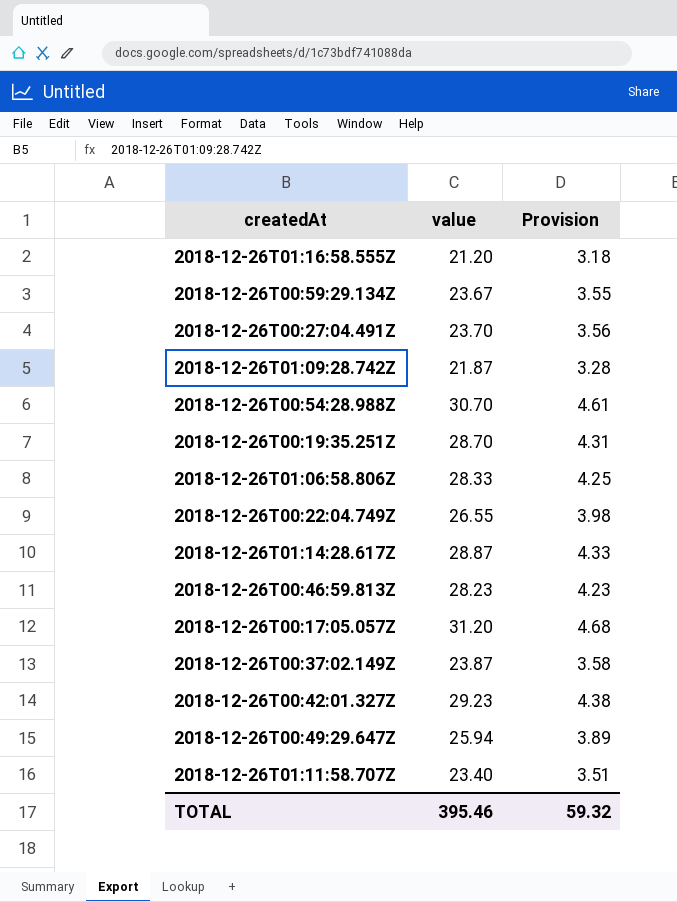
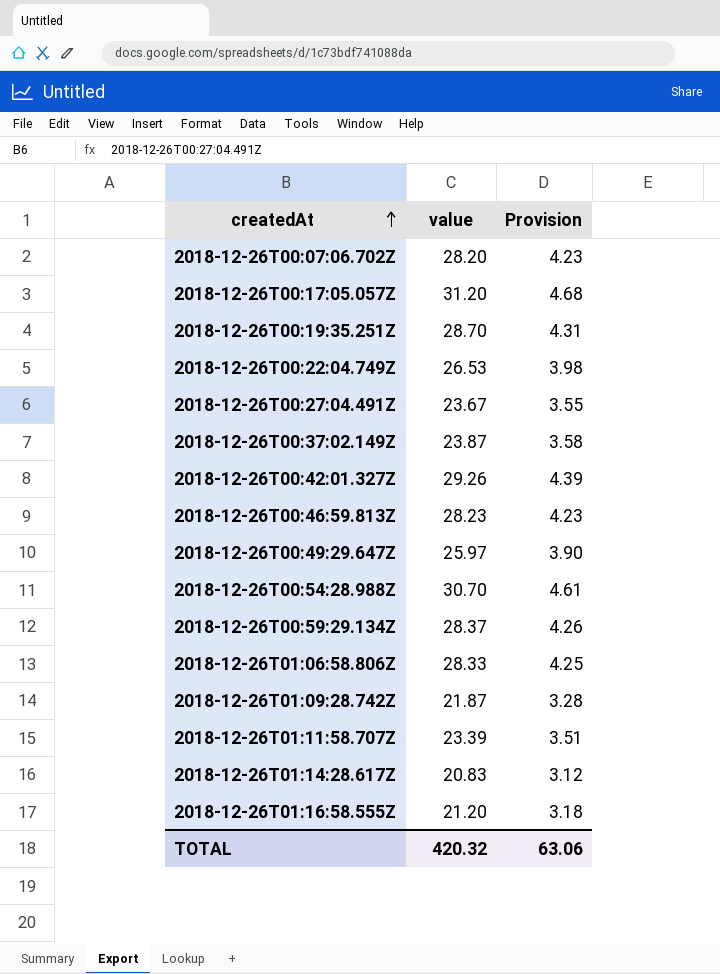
row order: none -> createdAt ascending
row 2018-12-26T00:07:06.702Z: none -> 28.20 | 4.23
2018-12-26T00:22:04.749Z | value: 26.55 -> 26.53
2018-12-26T00:27:04.491Z | value: 23.70 -> 23.67
2018-12-26T00:27:04.491Z | Provision: 3.56 -> 3.55
2018-12-26T00:42:01.327Z | value: 29.23 -> 29.26
2018-12-26T00:42:01.327Z | Provision: 4.38 -> 4.39
2018-12-26T00:49:29.647Z | value: 25.94 -> 25.97
2018-12-26T00:49:29.647Z | Provision: 3.89 -> 3.90
2018-12-26T00:59:29.134Z | value: 23.67 -> 28.37
2018-12-26T00:59:29.134Z | Provision: 3.55 -> 4.26
2018-12-26T01:11:58.707Z | value: 23.40 -> 23.39
2018-12-26T01:14:28.617Z | value: 28.87 -> 20.83
2018-12-26T01:14:28.617Z | Provision: 4.33 -> 3.12
TOTAL | value: 395.46 -> 420.32
TOTAL | Provision: 59.32 -> 63.06

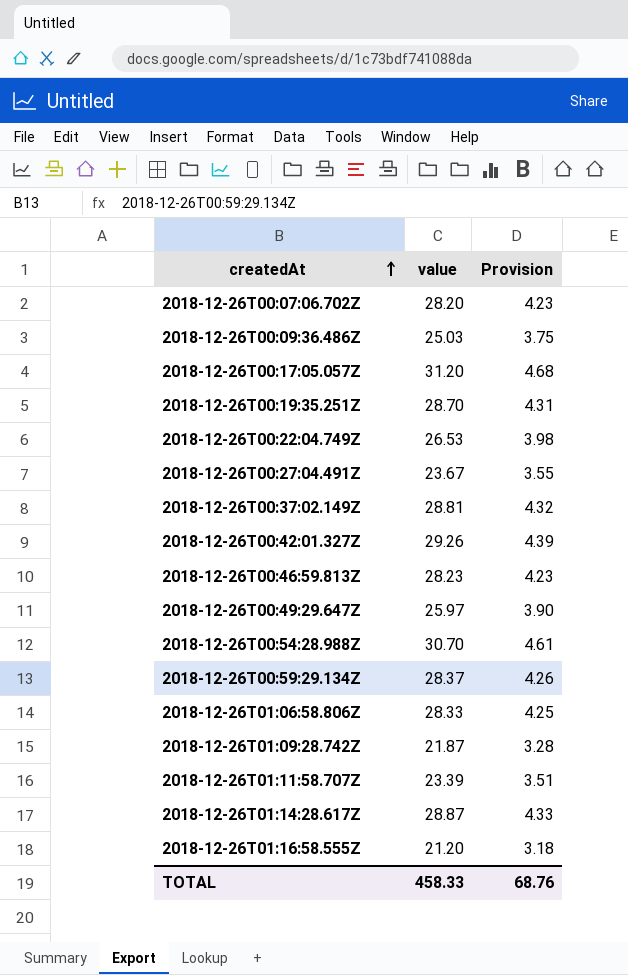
row 2018-12-26T00:09:36.486Z: none -> 25.03 | 3.75
2018-12-26T00:37:02.149Z | value: 23.87 -> 28.81
2018-12-26T00:37:02.149Z | Provision: 3.58 -> 4.32
2018-12-26T01:14:28.617Z | value: 20.83 -> 28.87
2018-12-26T01:14:28.617Z | Provision: 3.12 -> 4.33
TOTAL | value: 420.32 -> 458.33
TOTAL | Provision: 63.06 -> 68.76

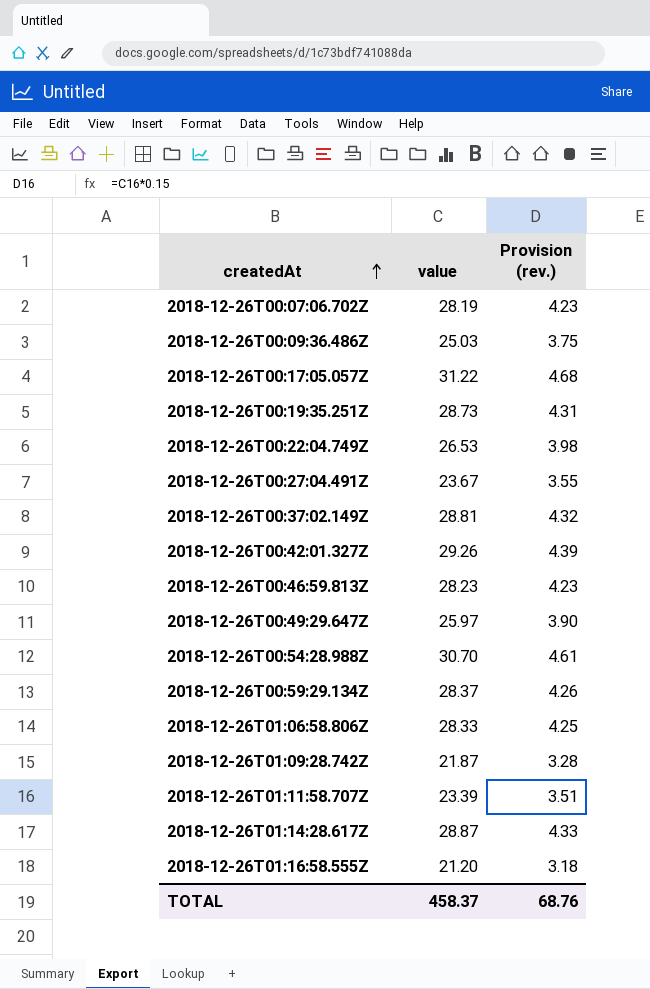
column name: Provision -> Provision (rev.)
2018-12-26T00:07:06.702Z | value: 28.20 -> 28.19
2018-12-26T00:17:05.057Z | value: 31.20 -> 31.22
2018-12-26T00:19:35.251Z | value: 28.70 -> 28.73
TOTAL | value: 458.33 -> 458.37

